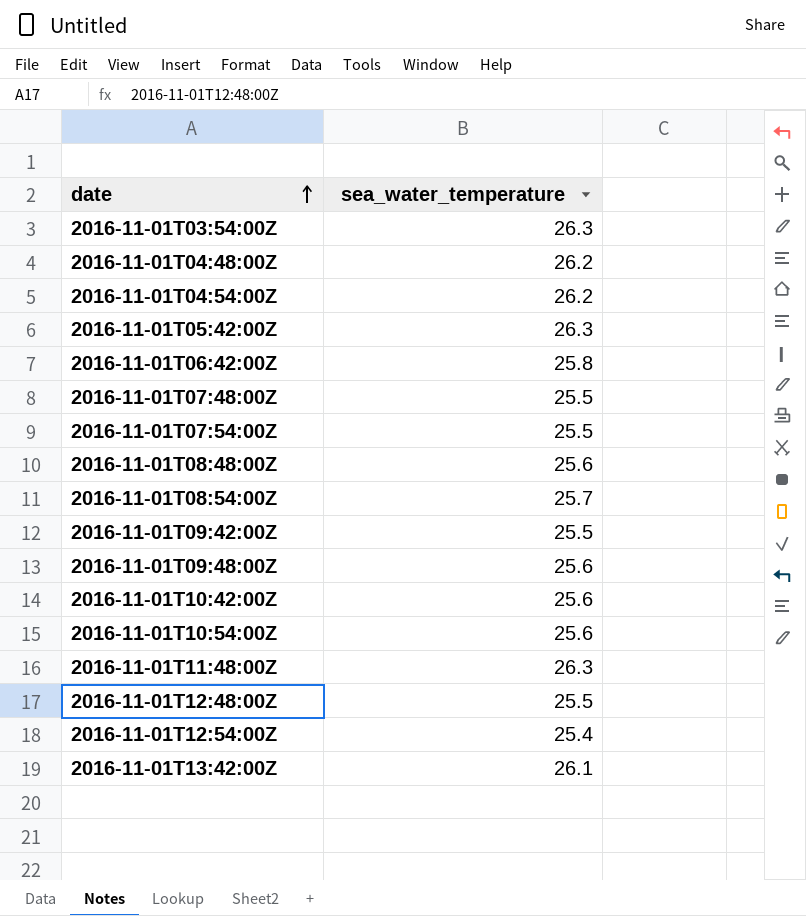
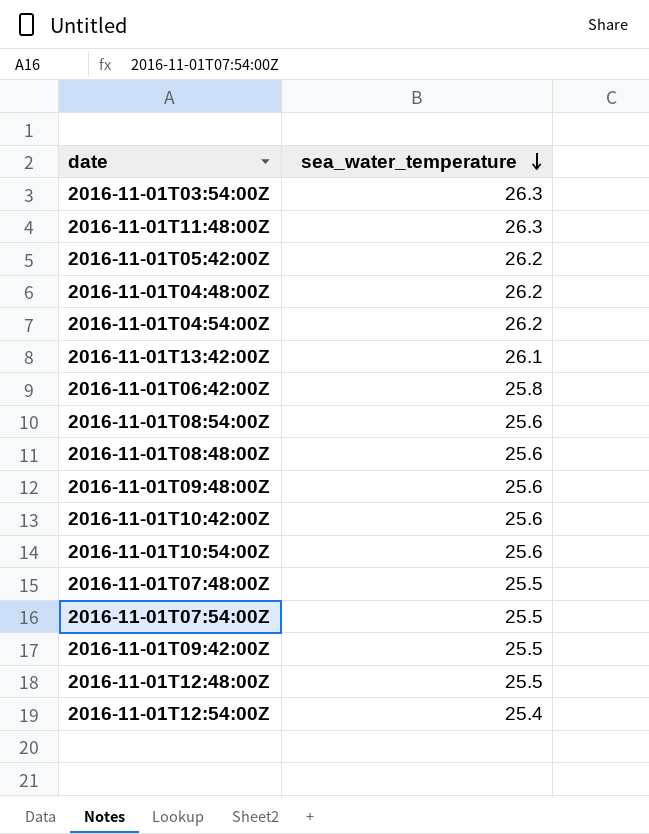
row order: date ascending -> sea_water_temperature descending
2016-11-01T05:42:00Z | sea_water_temperature: 26.3 -> 26.2
2016-11-01T08:54:00Z | sea_water_temperature: 25.7 -> 25.6

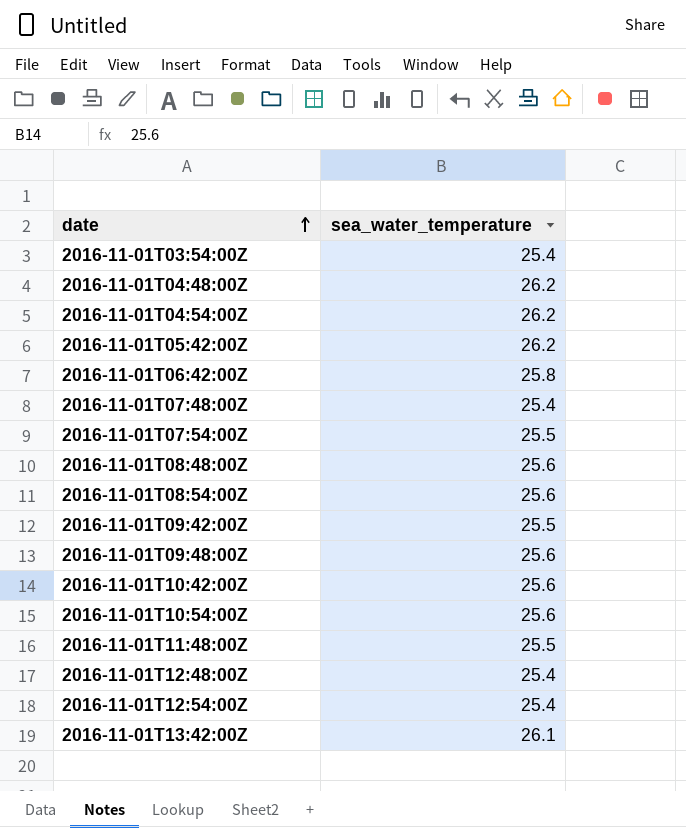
row order: sea_water_temperature descending -> date ascending
2016-11-01T03:54:00Z | sea_water_temperature: 26.3 -> 25.4
2016-11-01T07:48:00Z | sea_water_temperature: 25.5 -> 25.4
2016-11-01T11:48:00Z | sea_water_temperature: 26.3 -> 25.5
2016-11-01T12:48:00Z | sea_water_temperature: 25.5 -> 25.4

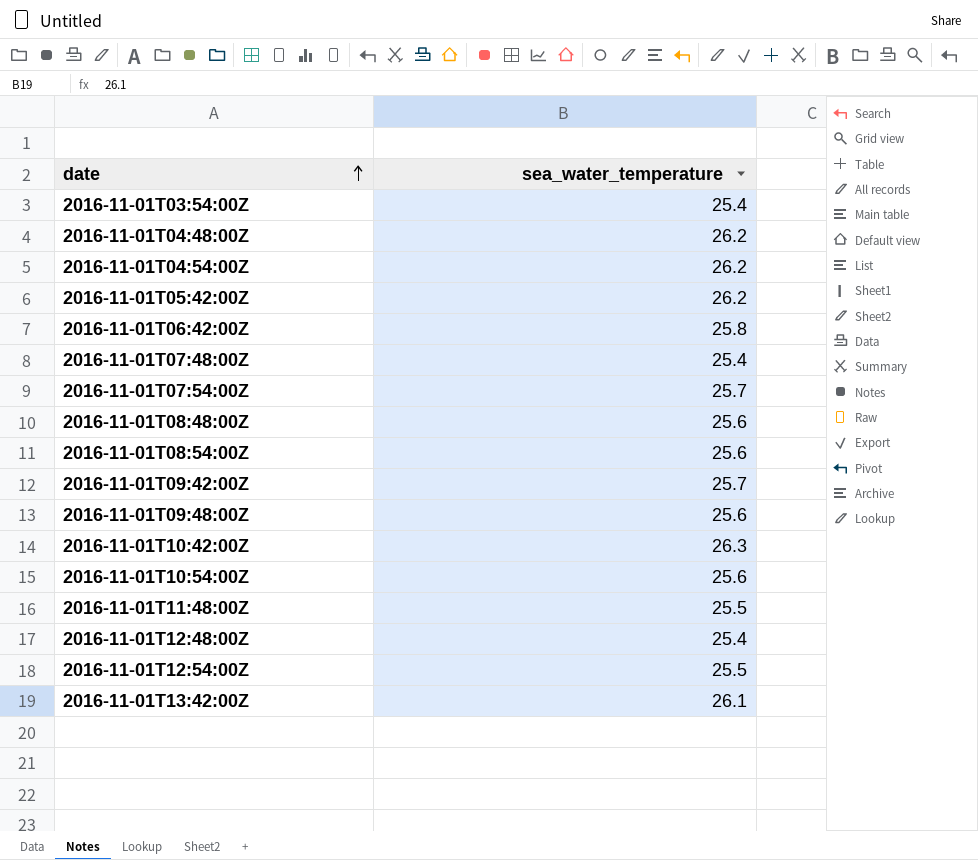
2016-11-01T07:54:00Z | sea_water_temperature: 25.5 -> 25.7
2016-11-01T09:42:00Z | sea_water_temperature: 25.5 -> 25.7
2016-11-01T10:42:00Z | sea_water_temperature: 25.6 -> 26.3
2016-11-01T12:54:00Z | sea_water_temperature: 25.4 -> 25.5

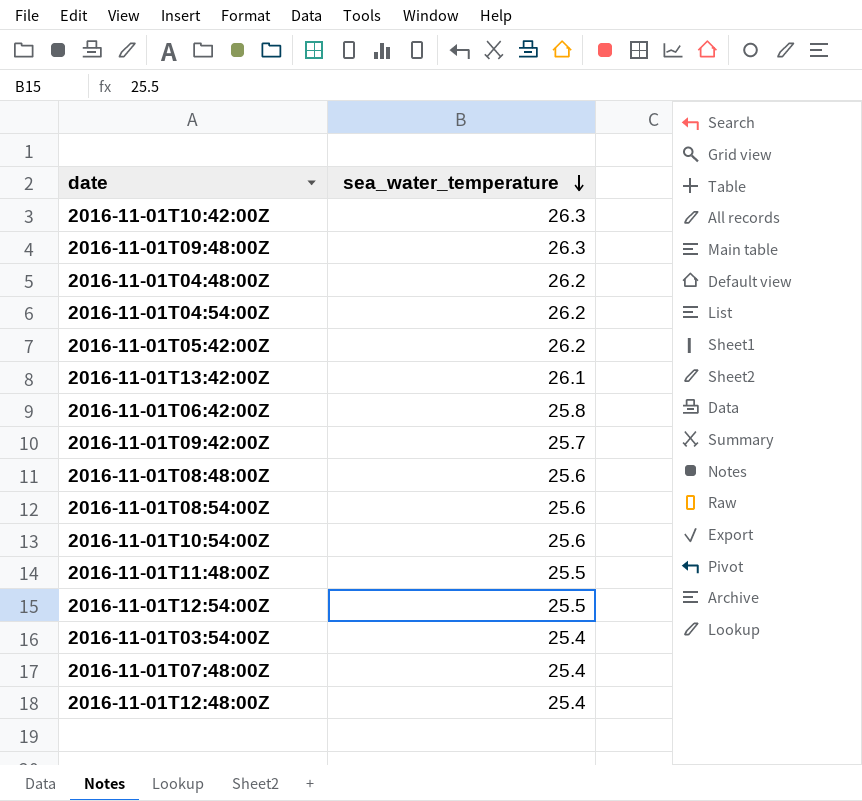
row order: date ascending -> sea_water_temperature descending
row 2016-11-01T07:54:00Z: 25.7 -> none
2016-11-01T09:48:00Z | sea_water_temperature: 25.6 -> 26.3

